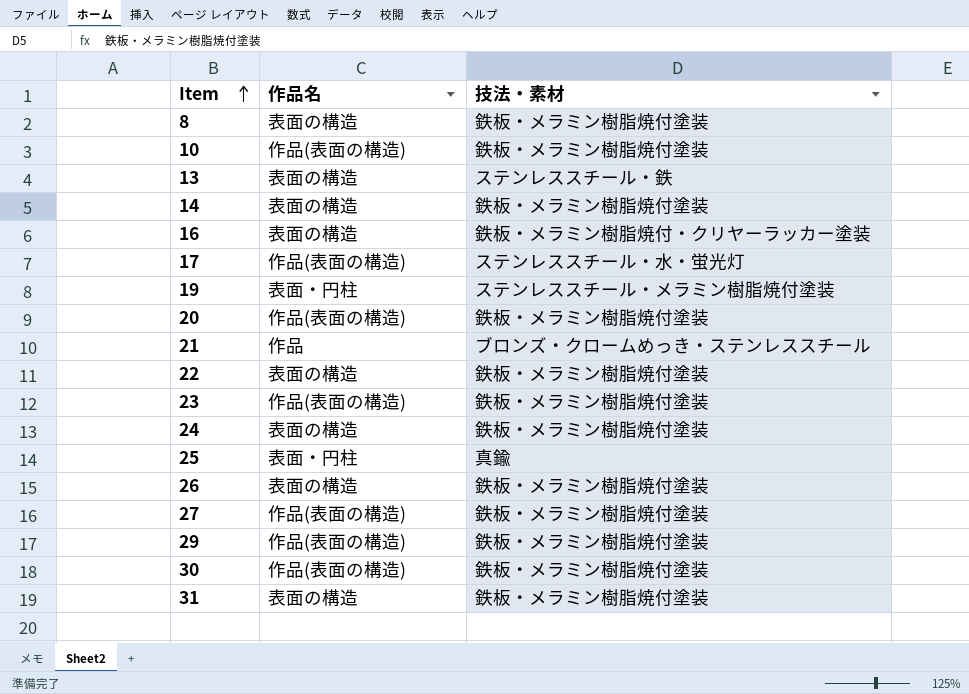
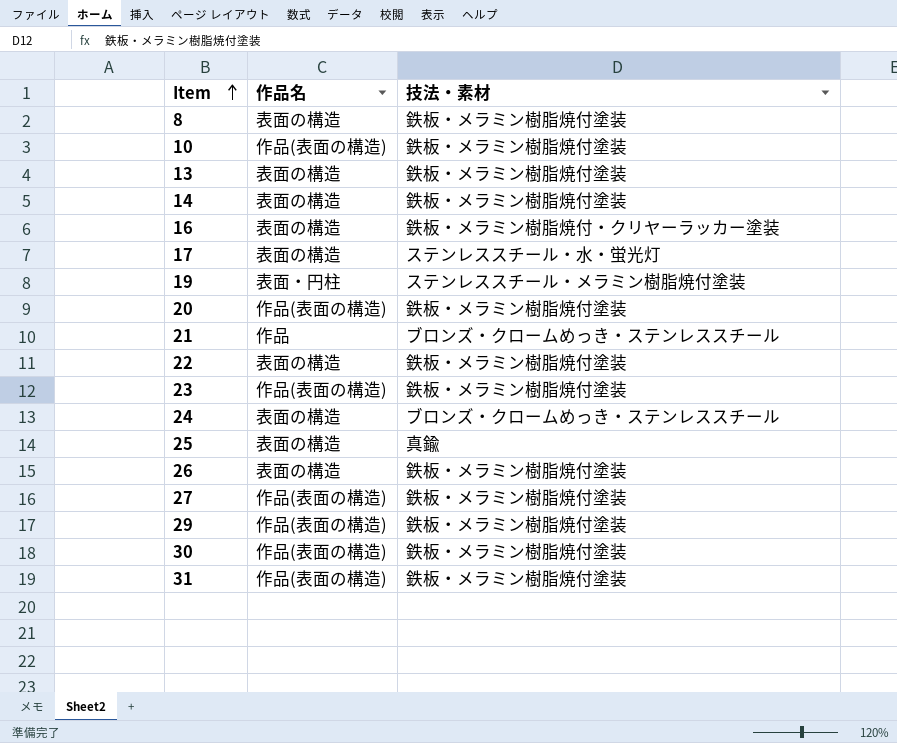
13 | 技法・素材: ステンレススチール・鉄 -> 鉄板・メラミン樹脂焼付塗装
17 | 作品名: 作品(表面の構造) -> 表面の構造
24 | 技法・素材: 鉄板・メラミン樹脂焼付塗装 -> ブロンズ・クロームめっき・ステンレススチール
25 | 作品名: 表面・円柱 -> 表面の構造
31 | 作品名: 表面の構造 -> 作品(表面の構造)

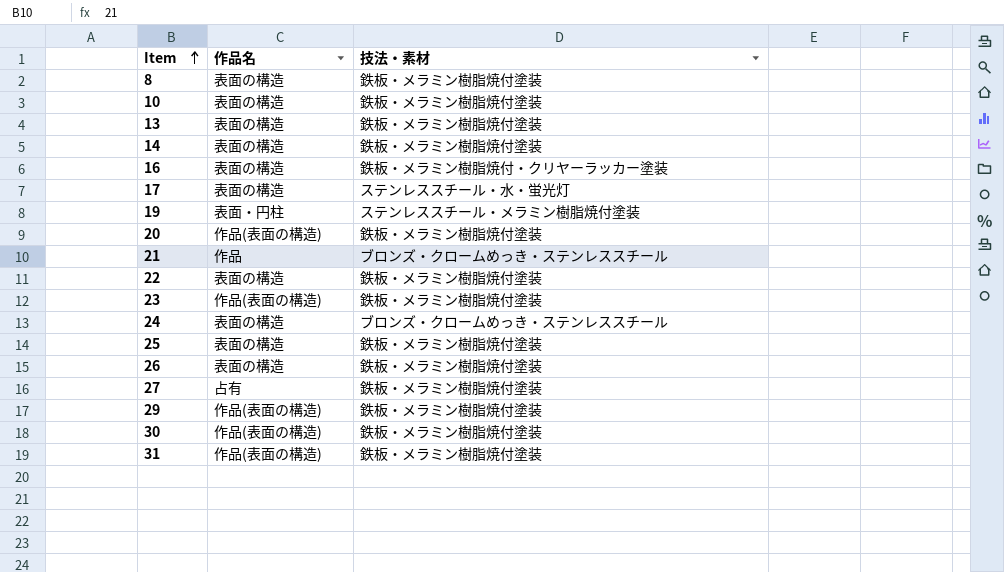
10 | 作品名: 作品(表面の構造) -> 表面の構造
25 | 技法・素材: 真鍮 -> 鉄板・メラミン樹脂焼付塗装
27 | 作品名: 作品(表面の構造) -> 占有

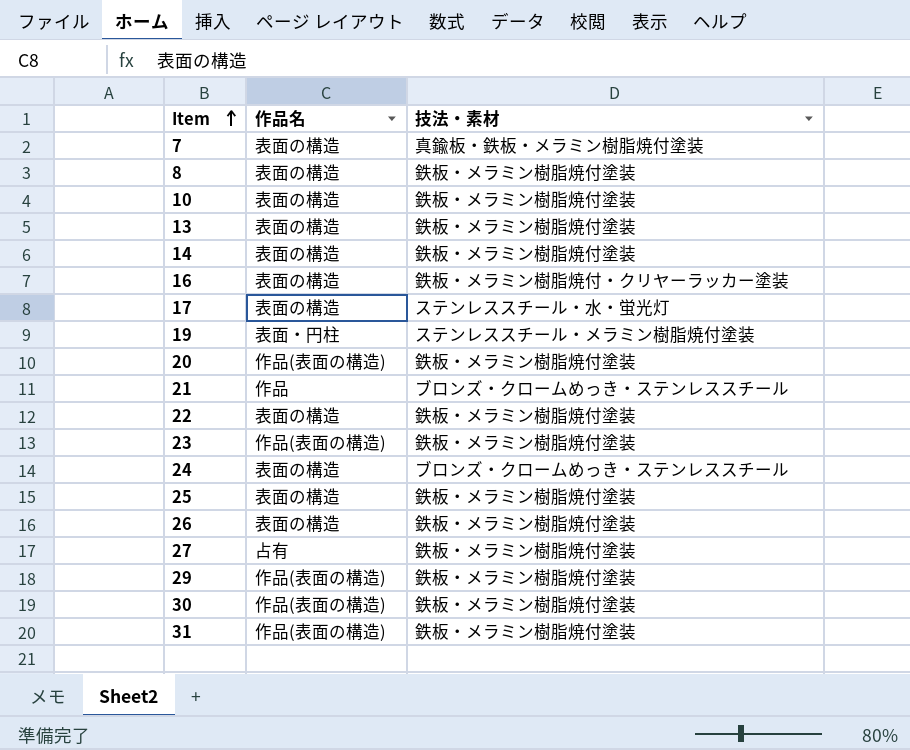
row 7: none -> 表面の構造 | 真鍮板・鉄板・メラミン樹脂焼付塗装

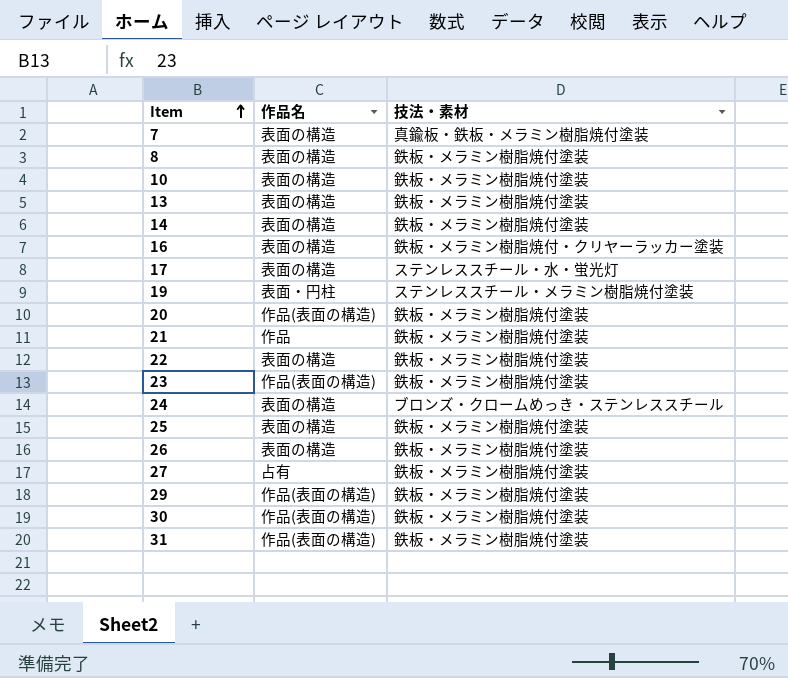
21 | 技法・素材: ブロンズ・クロームめっき・ステンレススチール -> 鉄板・メラミン樹脂焼付塗装

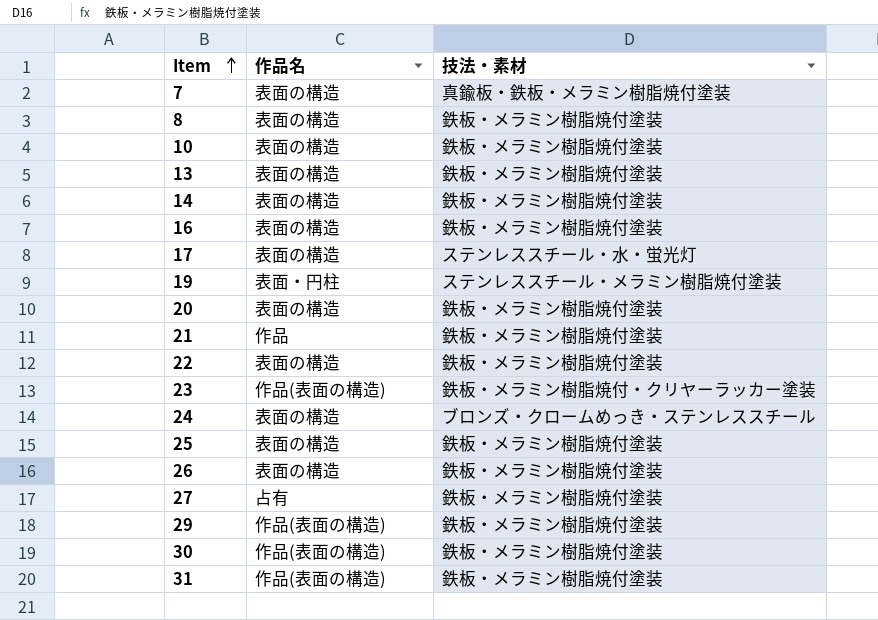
16 | 技法・素材: 鉄板・メラミン樹脂焼付・クリヤーラッカー塗装 -> 鉄板・メラミン樹脂焼付塗装
20 | 作品名: 作品(表面の構造) -> 表面の構造
23 | 技法・素材: 鉄板・メラミン樹脂焼付塗装 -> 鉄板・メラミン樹脂焼付・クリヤーラッカー塗装

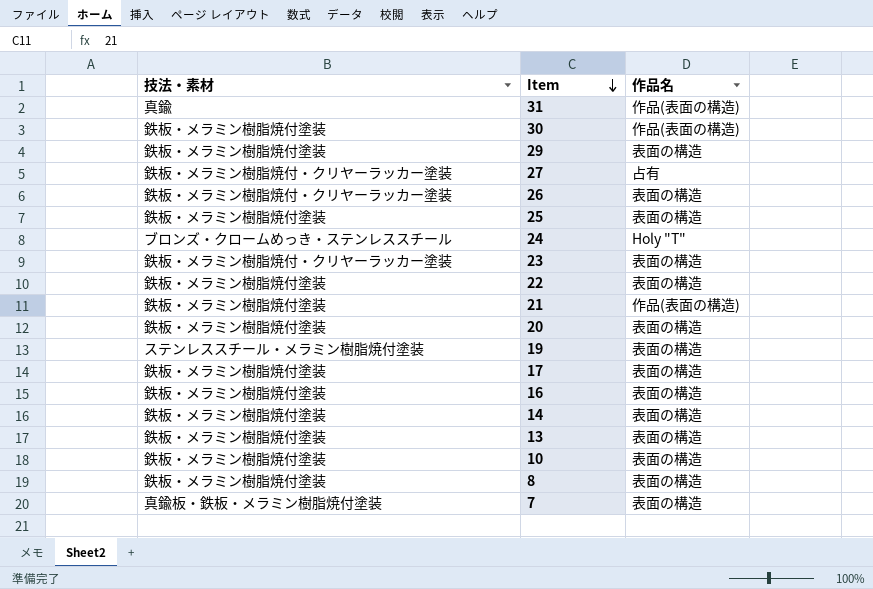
row order: Item ascending -> Item descending
column 技法・素材 | position: 3 -> 1
31 | 技法・素材: 鉄板・メラミン樹脂焼付塗装 -> 真鍮
29 | 作品名: 作品(表面の構造) -> 表面の構造
27 | 技法・素材: 鉄板・メラミン樹脂焼付塗装 -> 鉄板・メラミン樹脂焼付・クリヤーラッカー塗装
26 | 技法・素材: 鉄板・メラミン樹脂焼付塗装 -> 鉄板・メラミン樹脂焼付・クリヤーラッカー塗装
24 | 作品名: 表面の構造 -> Holy "T"
23 | 作品名: 作品(表面の構造) -> 表面の構造
21 | 作品名: 作品 -> 作品(表面の構造)
19 | 作品名: 表面・円柱 -> 表面の構造
17 | 技法・素材: ステンレススチール・水・蛍光灯 -> 鉄板・メラミン樹脂焼付塗装

